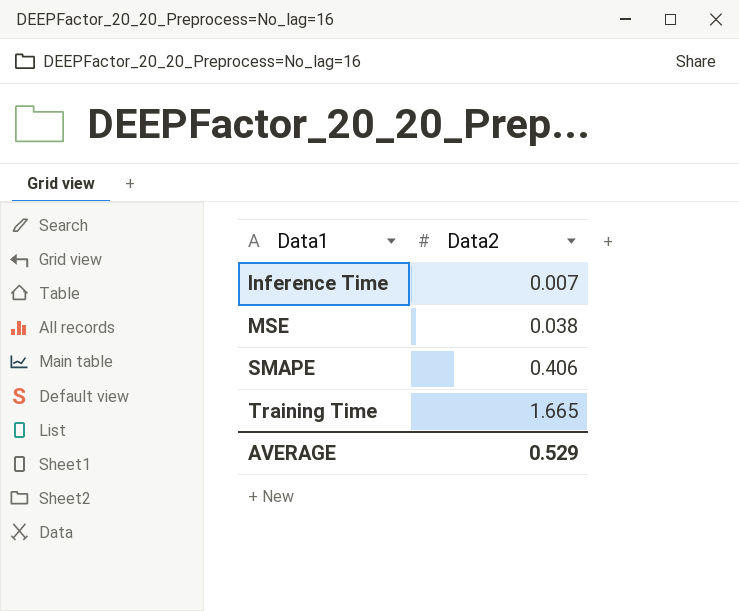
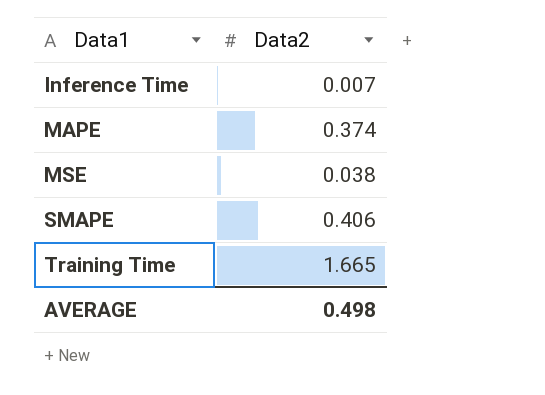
row MAPE: none -> 0.374
AVERAGE | Data2: 0.529 -> 0.498

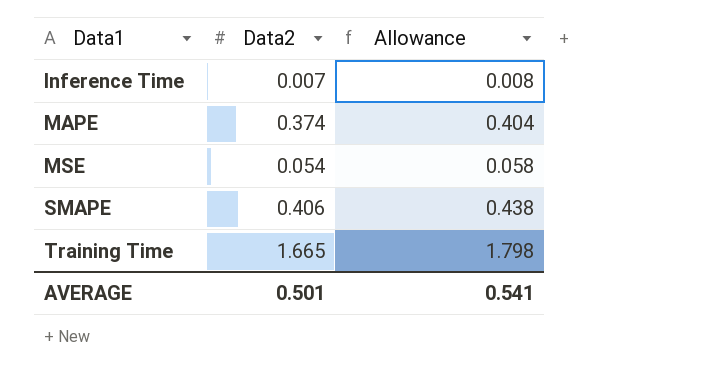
column Allowance | formula: none -> [Data2] * 1.08
MSE | Data2: 0.038 -> 0.054
AVERAGE | Data2: 0.498 -> 0.501

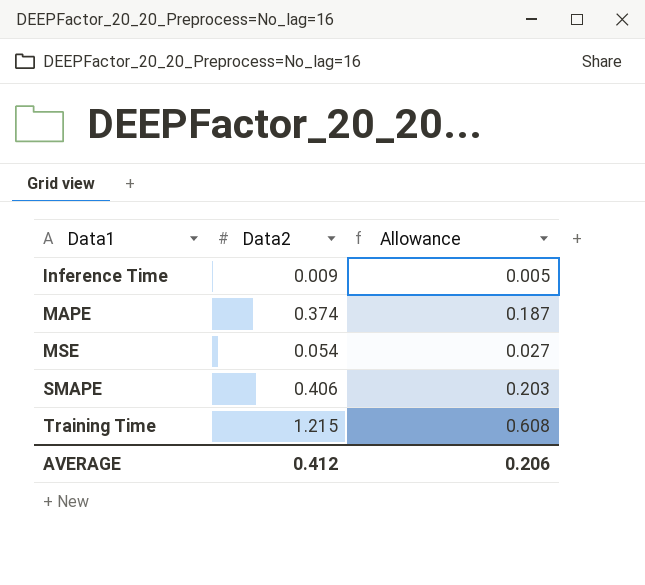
column Allowance | formula: [Data2] * 1.08 -> [Data2] * 0.5
Inference Time | Data2: 0.007 -> 0.009
Training Time | Data2: 1.665 -> 1.215
AVERAGE | Data2: 0.501 -> 0.412
AVERAGE | Allowance: 0.541 -> 0.206

